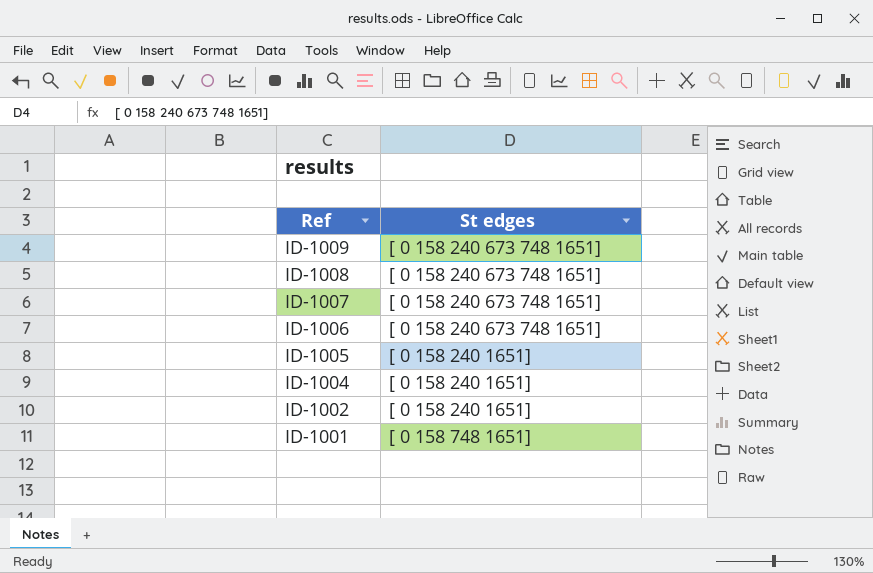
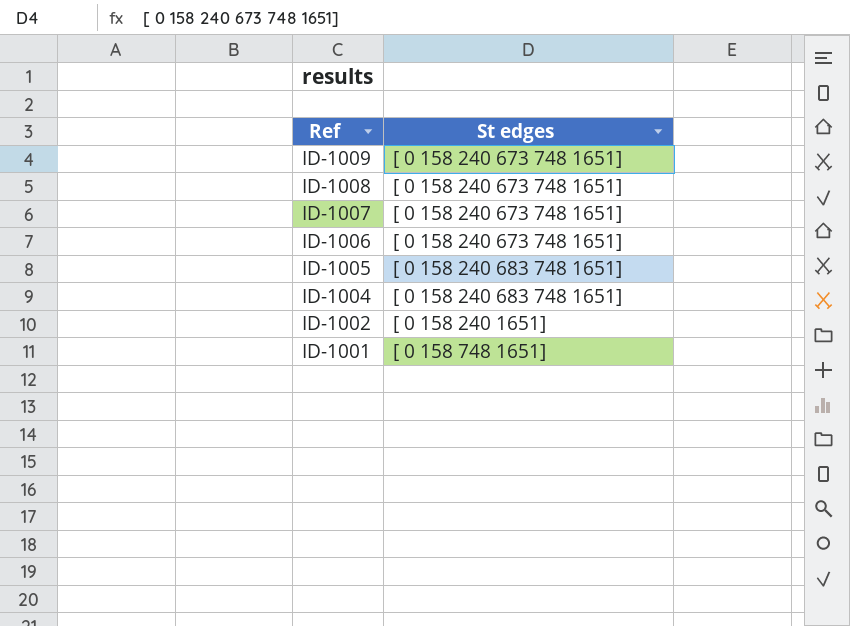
ID-1005 | St edges: [ 0 158 240 1651] -> [ 0 158 240 683 748 1651]
ID-1004 | St edges: [ 0 158 240 1651] -> [ 0 158 240 683 748 1651]

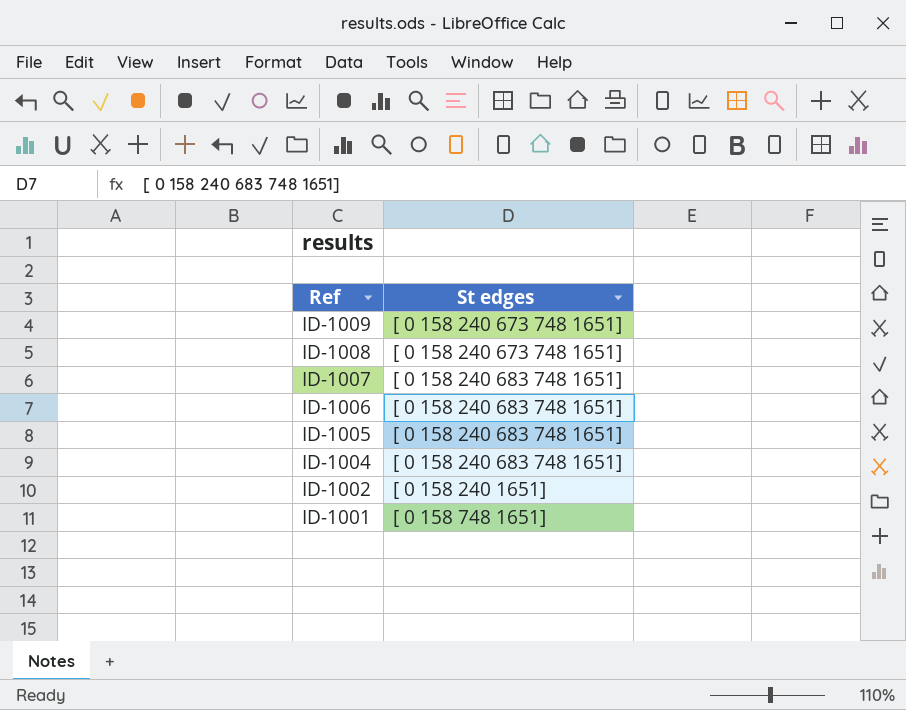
ID-1007 | St edges: [ 0 158 240 673 748 1651] -> [ 0 158 240 683 748 1651]
ID-1006 | St edges: [ 0 158 240 673 748 1651] -> [ 0 158 240 683 748 1651]

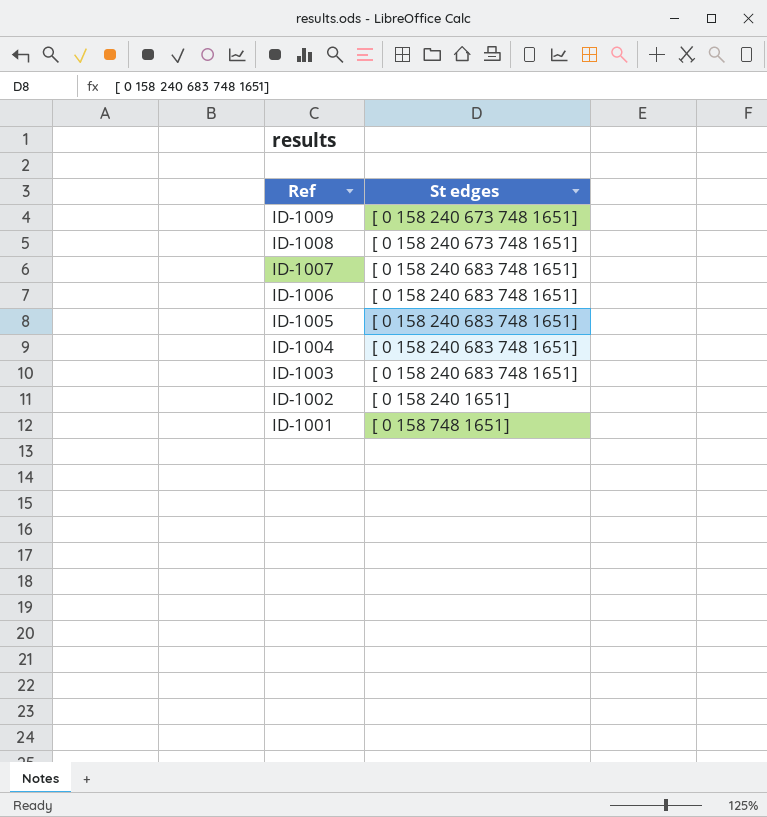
row ID-1003: none -> [ 0 158 240 683 748 1651]

